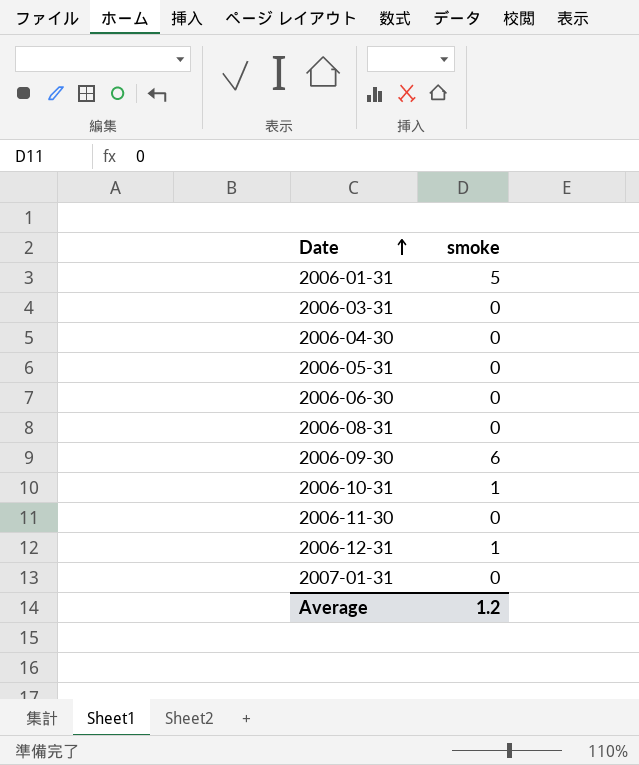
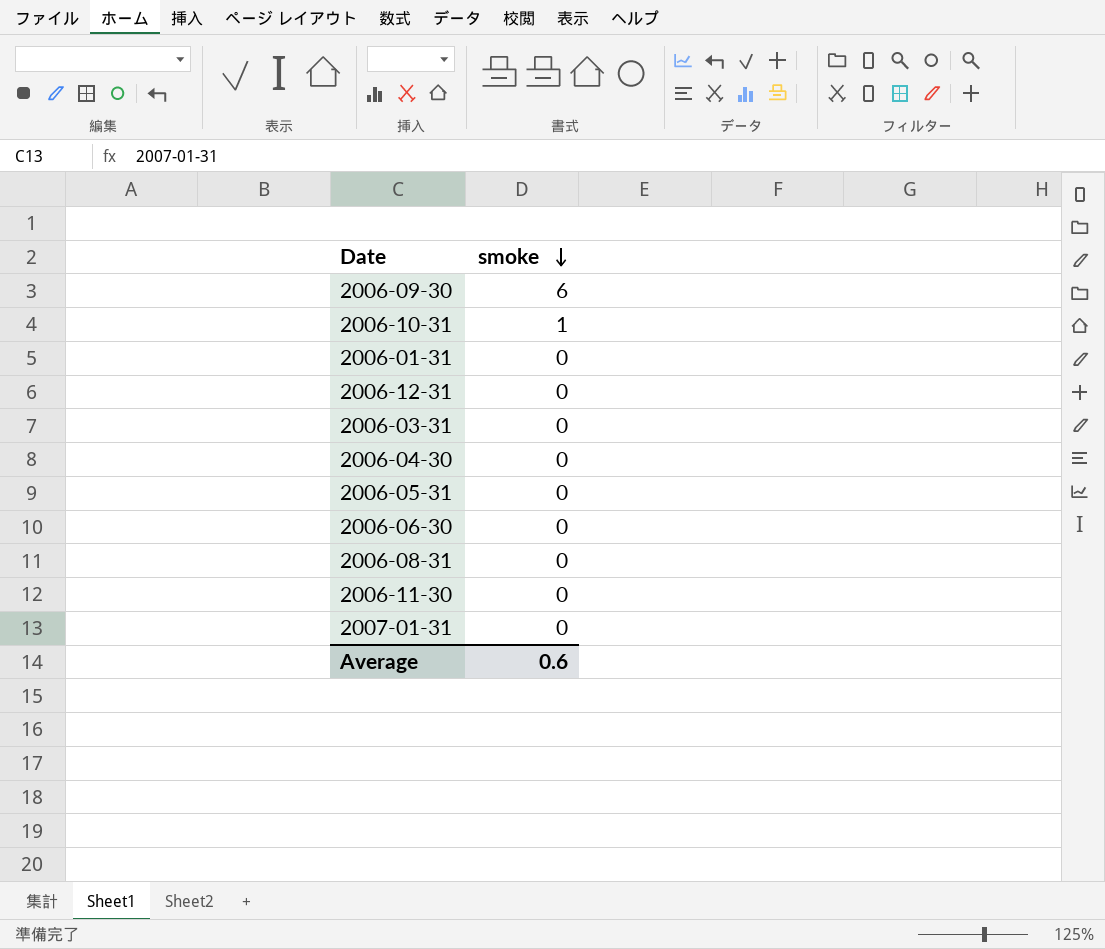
row order: Date ascending -> smoke descending
2006-01-31 | smoke: 5 -> 0
2006-12-31 | smoke: 1 -> 0
Average | smoke: 1.2 -> 0.6

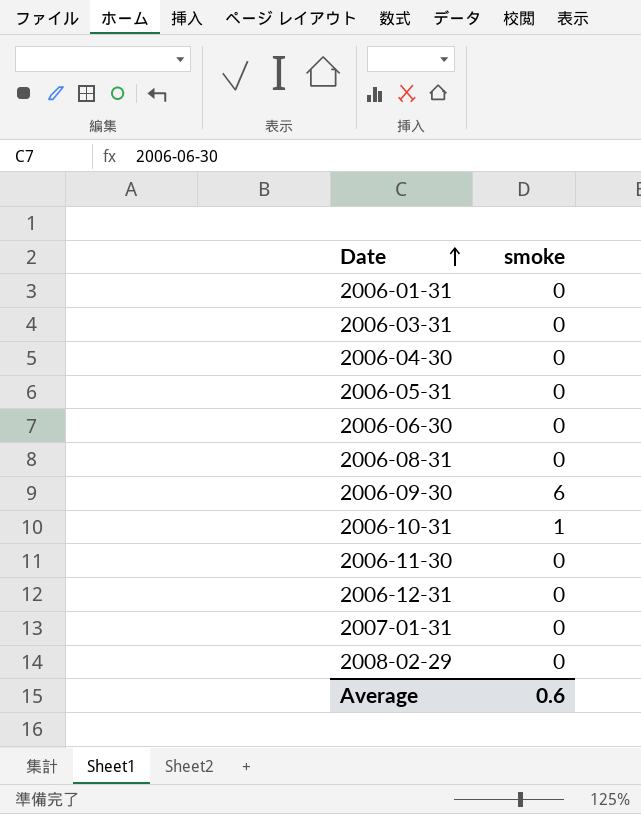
row order: smoke descending -> Date ascending
row 2008-02-29: none -> 0

